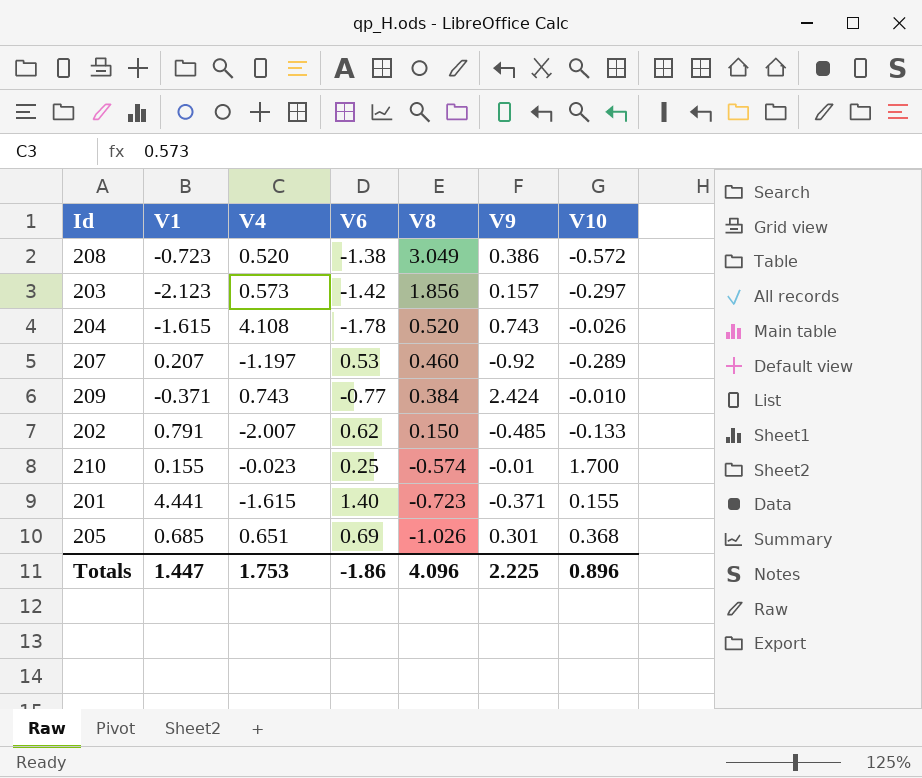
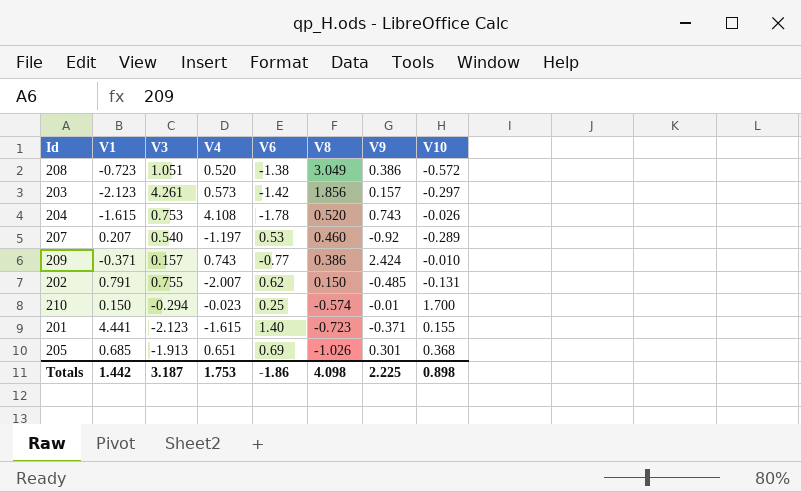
column V3 | position: none -> 3
209 | V8: 0.384 -> 0.386
202 | V10: -0.133 -> -0.131
210 | V1: 0.155 -> 0.150
Totals | V1: 1.447 -> 1.442
Totals | V8: 4.096 -> 4.098
Totals | V10: 0.896 -> 0.898

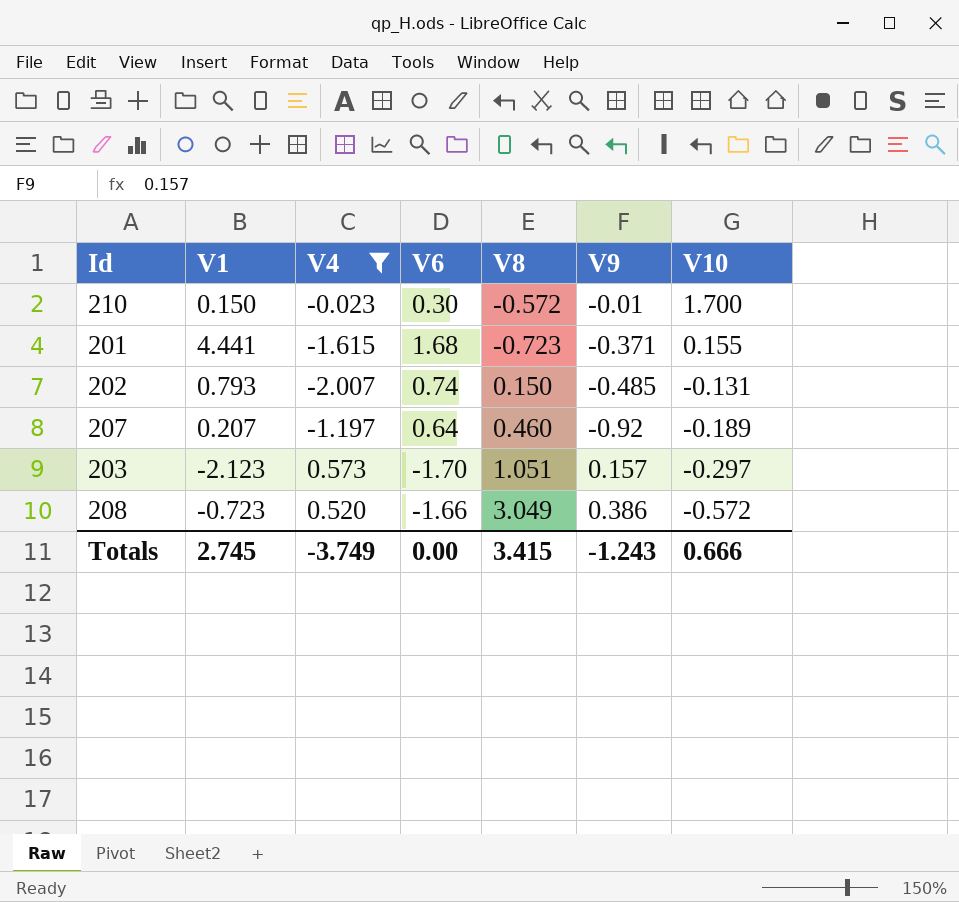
filter: none -> V4 <= 0.573
row order: V8 descending -> V10 descending
column V3 | position: 3 -> none
210 | V6: 0.25 -> 0.30
210 | V8: -0.574 -> -0.572
201 | V6: 1.40 -> 1.68
202 | V1: 0.791 -> 0.793
202 | V6: 0.62 -> 0.74
207 | V6: 0.53 -> 0.64
207 | V10: -0.289 -> -0.189
203 | V6: -1.42 -> -1.70
203 | V8: 1.856 -> 1.051
208 | V6: -1.38 -> -1.66
Totals | V1: 1.442 -> 2.745
Totals | V4: 1.753 -> -3.749
Totals | V6: -1.86 -> 0.00
Totals | V8: 4.098 -> 3.415
Totals | V9: 2.225 -> -1.243
Totals | V10: 0.898 -> 0.666

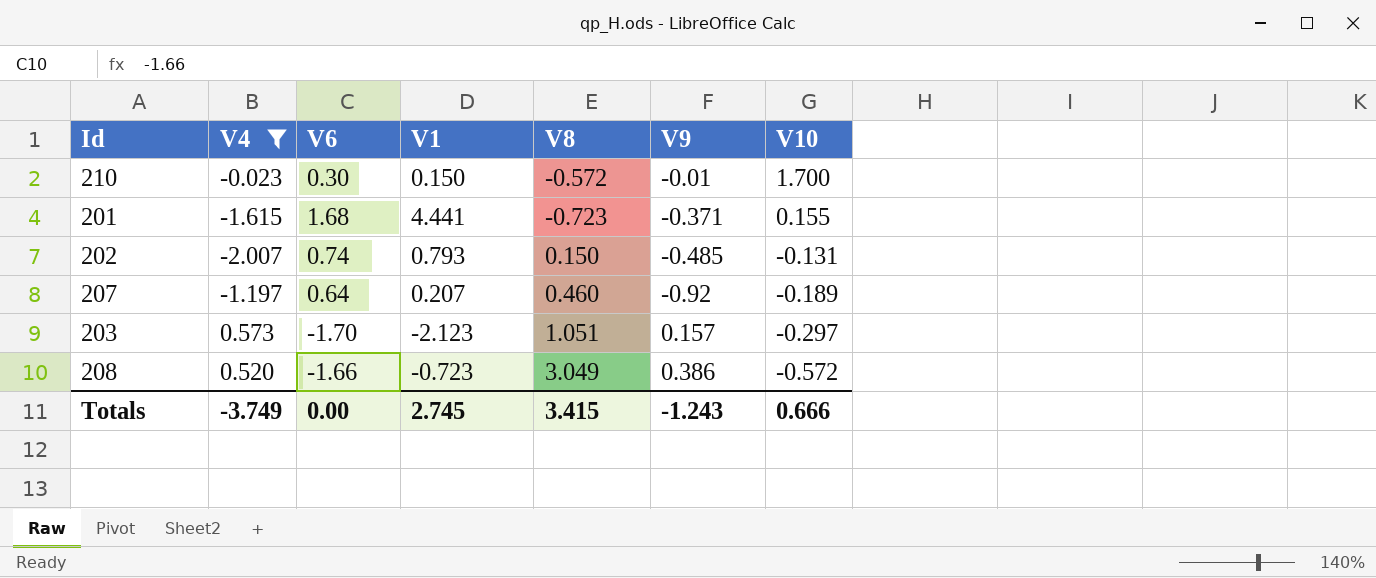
column V1 | position: 2 -> 4

